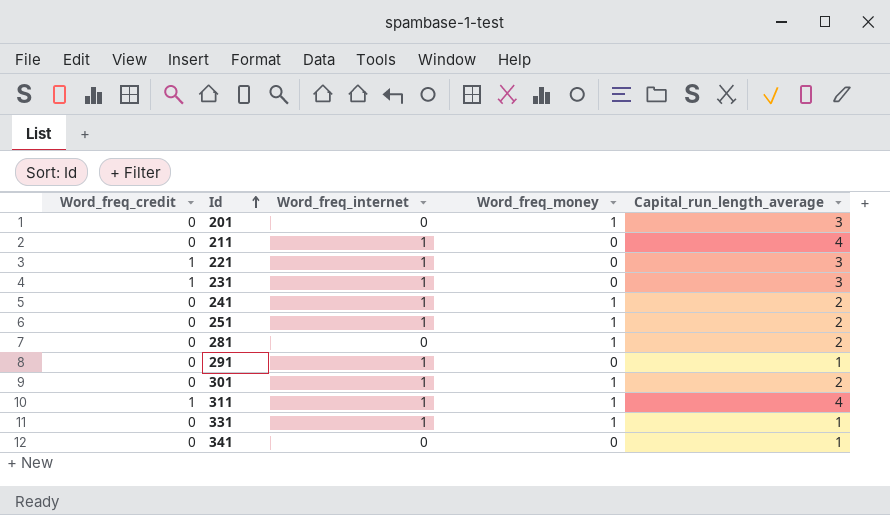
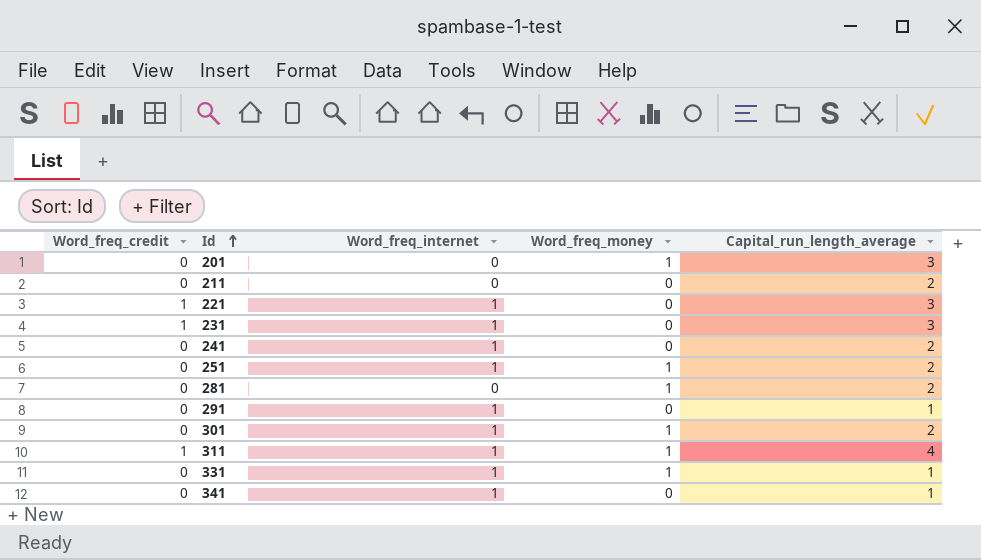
211 | Word_freq_internet: 1 -> 0
211 | Capital_run_length_average: 4 -> 2
241 | Word_freq_money: 1 -> 0
341 | Word_freq_internet: 0 -> 1

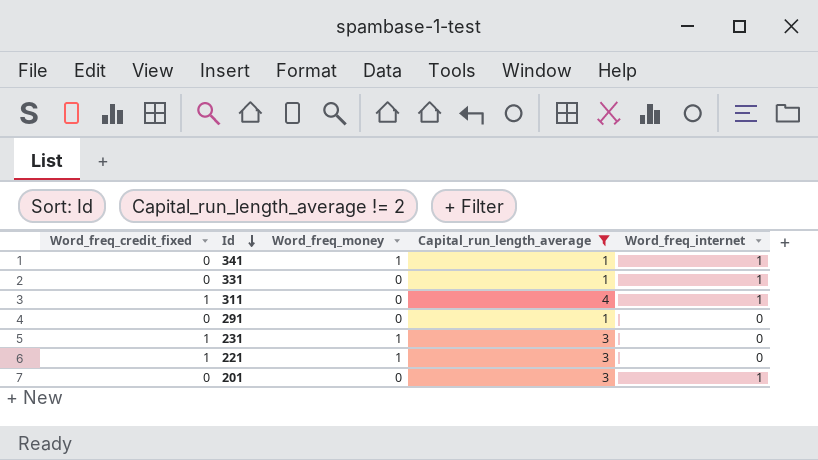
filter: none -> Capital_run_length_average != 2
row order: Id ascending -> Id descending
column name: Word_freq_credit -> Word_freq_credit_fixed
column Word_freq_internet | position: 3 -> 5
341 | Word_freq_money: 0 -> 1
331 | Word_freq_money: 1 -> 0
311 | Word_freq_money: 1 -> 0
291 | Word_freq_internet: 1 -> 0
231 | Word_freq_money: 0 -> 1
231 | Word_freq_internet: 1 -> 0
221 | Word_freq_money: 0 -> 1
221 | Word_freq_internet: 1 -> 0
201 | Word_freq_money: 1 -> 0
201 | Word_freq_internet: 0 -> 1

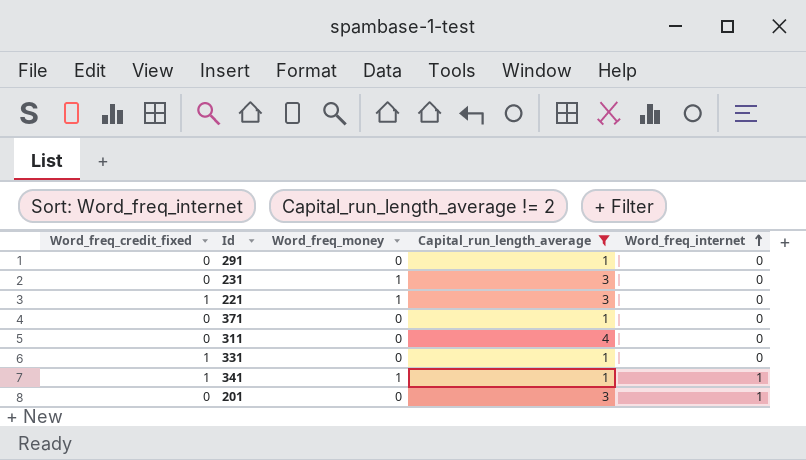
row order: Id descending -> Word_freq_internet ascending
231 | Word_freq_credit_fixed: 1 -> 0
row 371: none -> 0 | 0 | 1 | 0
311 | Word_freq_credit_fixed: 1 -> 0
311 | Word_freq_internet: 1 -> 0
331 | Word_freq_credit_fixed: 0 -> 1
331 | Word_freq_internet: 1 -> 0
341 | Word_freq_credit_fixed: 0 -> 1

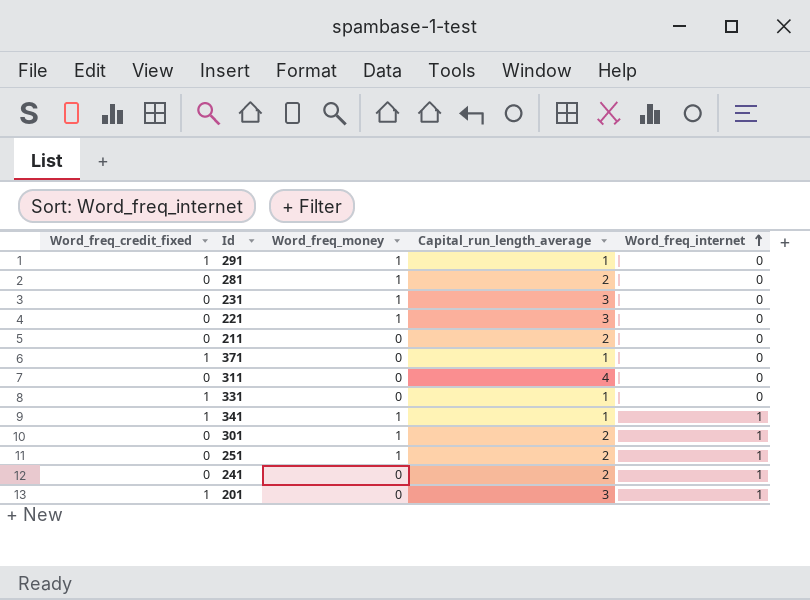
filter: Capital_run_length_average != 2 -> none
291 | Word_freq_credit_fixed: 0 -> 1
291 | Word_freq_money: 0 -> 1
221 | Word_freq_credit_fixed: 1 -> 0
371 | Word_freq_credit_fixed: 0 -> 1
201 | Word_freq_credit_fixed: 0 -> 1

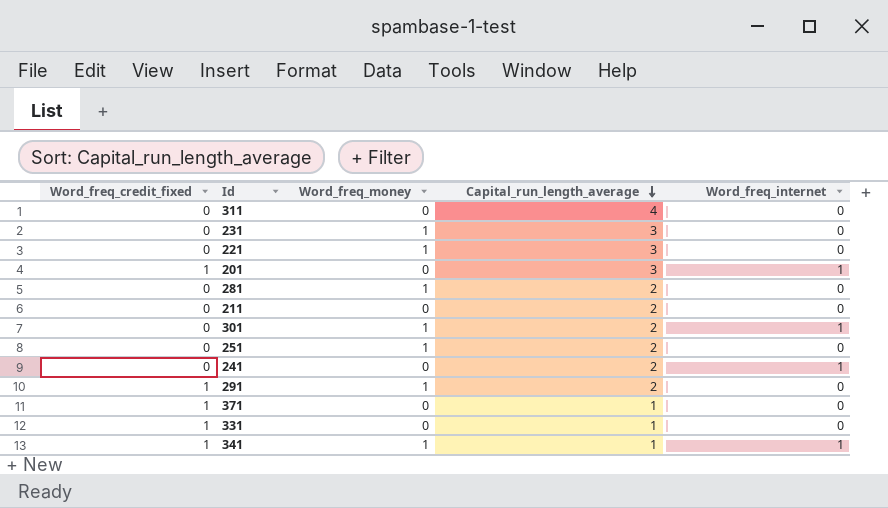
row order: Word_freq_internet ascending -> Capital_run_length_average descending
251 | Word_freq_internet: 1 -> 0
291 | Capital_run_length_average: 1 -> 2

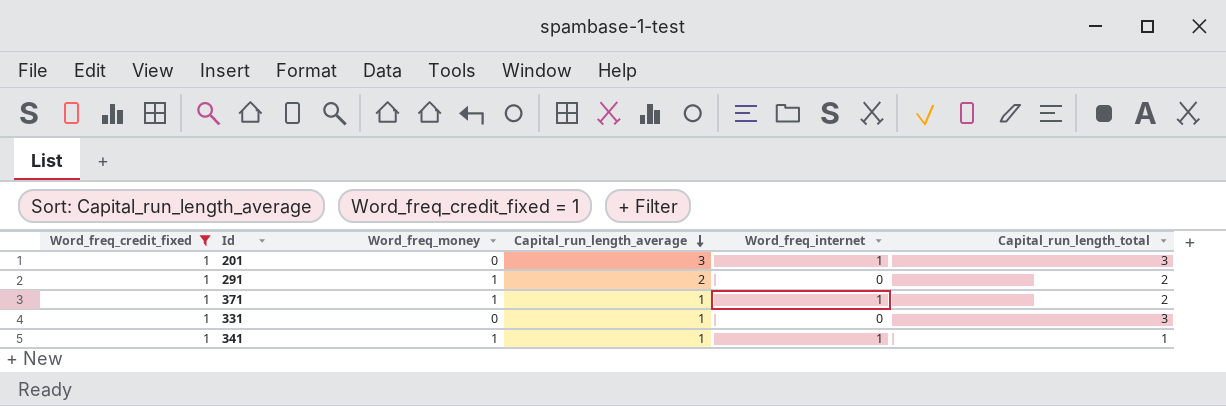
filter: none -> Word_freq_credit_fixed = 1
column Capital_run_length_total | position: none -> 6
371 | Word_freq_money: 0 -> 1
371 | Word_freq_internet: 0 -> 1

